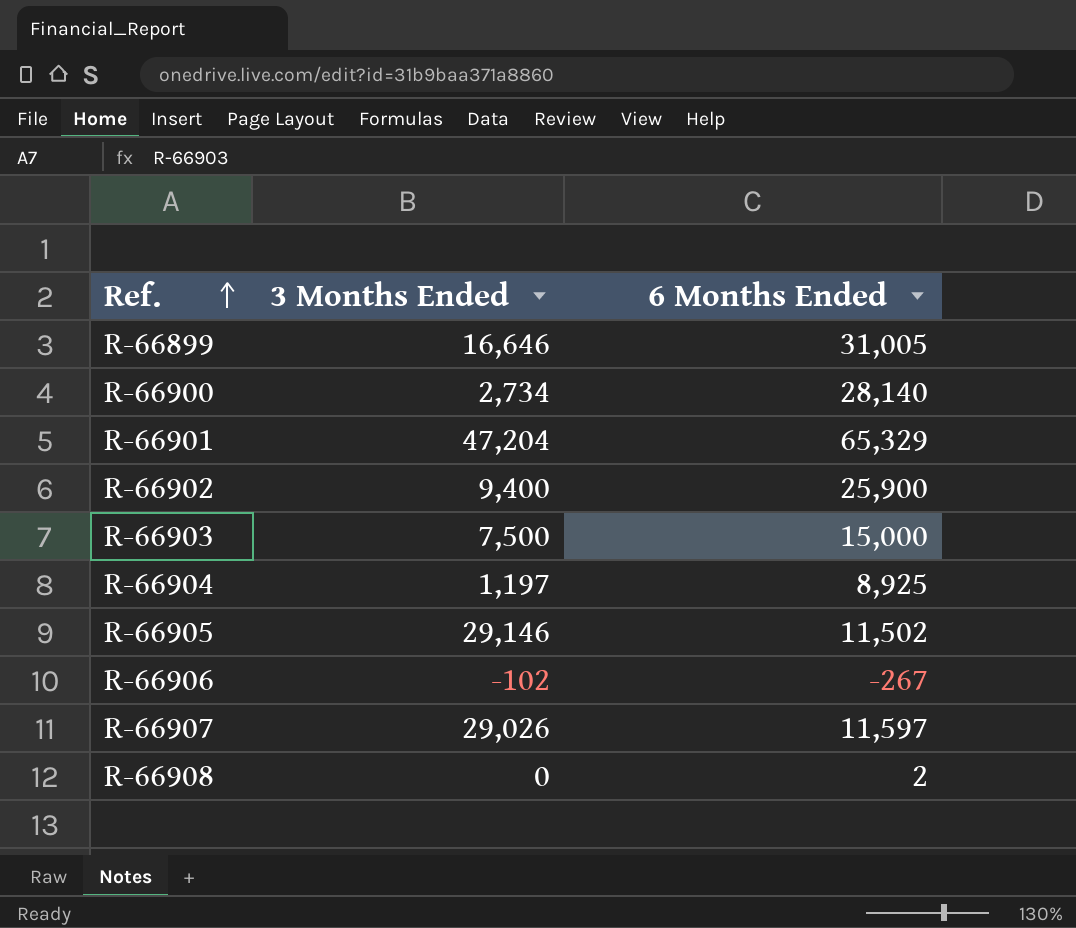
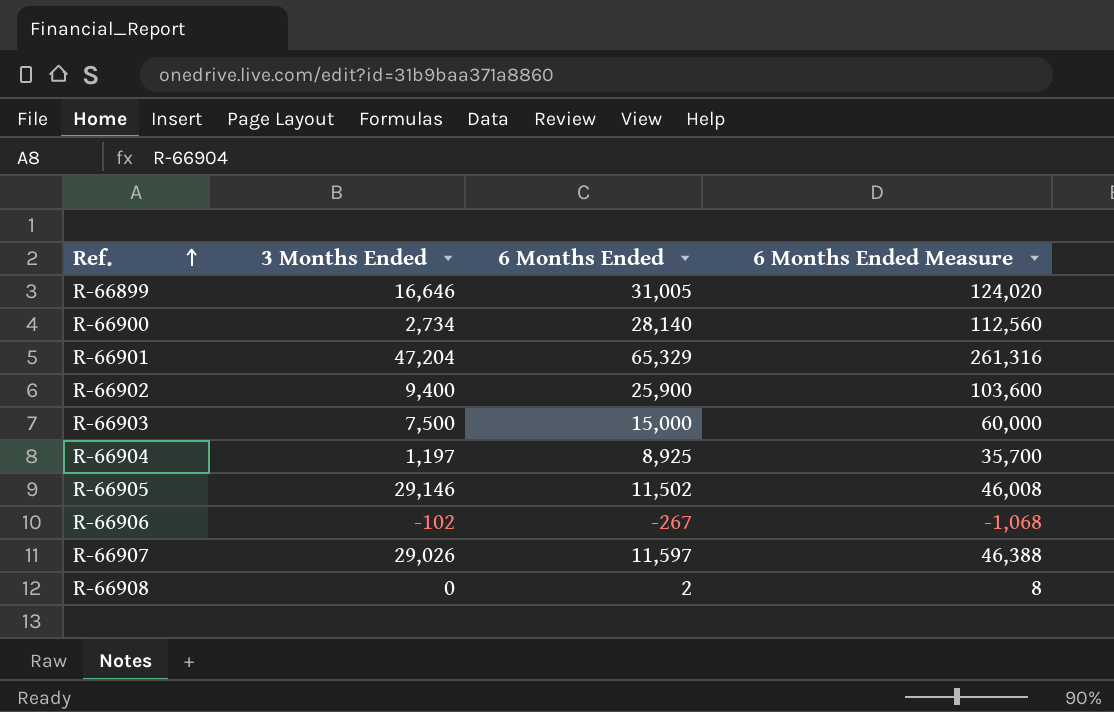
column 6 Months Ended Measure | formula: none -> [6 Months Ended] * 4

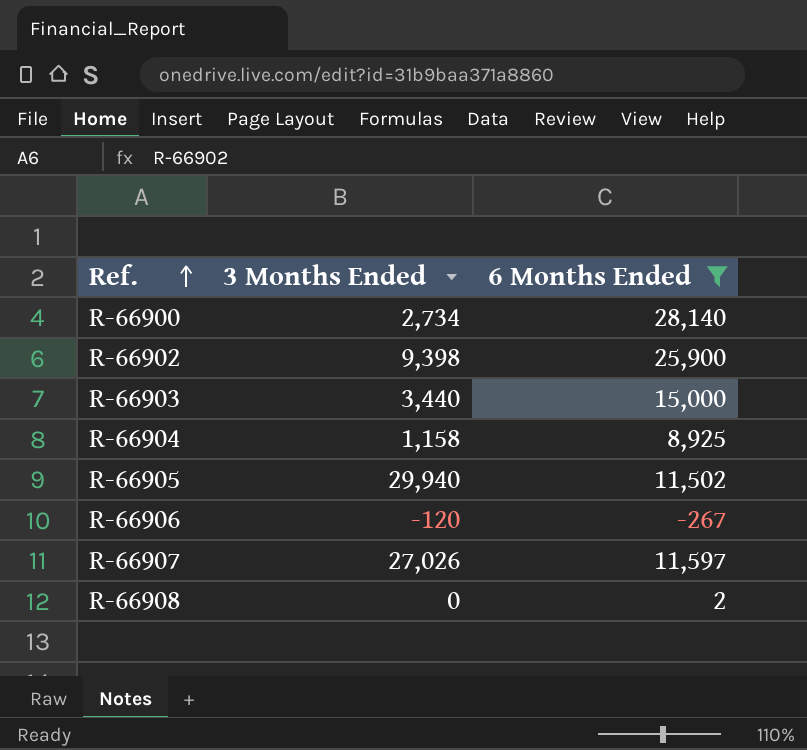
filter: none -> 6 Months Ended <= 28,140
column 6 Months Ended Measure | formula: [6 Months Ended] * 4 -> none
R-66902 | 3 Months Ended: 9,400 -> 9,398
R-66903 | 3 Months Ended: 7,500 -> 3,440
R-66904 | 3 Months Ended: 1,197 -> 1,158
R-66905 | 3 Months Ended: 29,146 -> 29,940
R-66906 | 3 Months Ended: -102 -> -120
R-66907 | 3 Months Ended: 29,026 -> 27,026

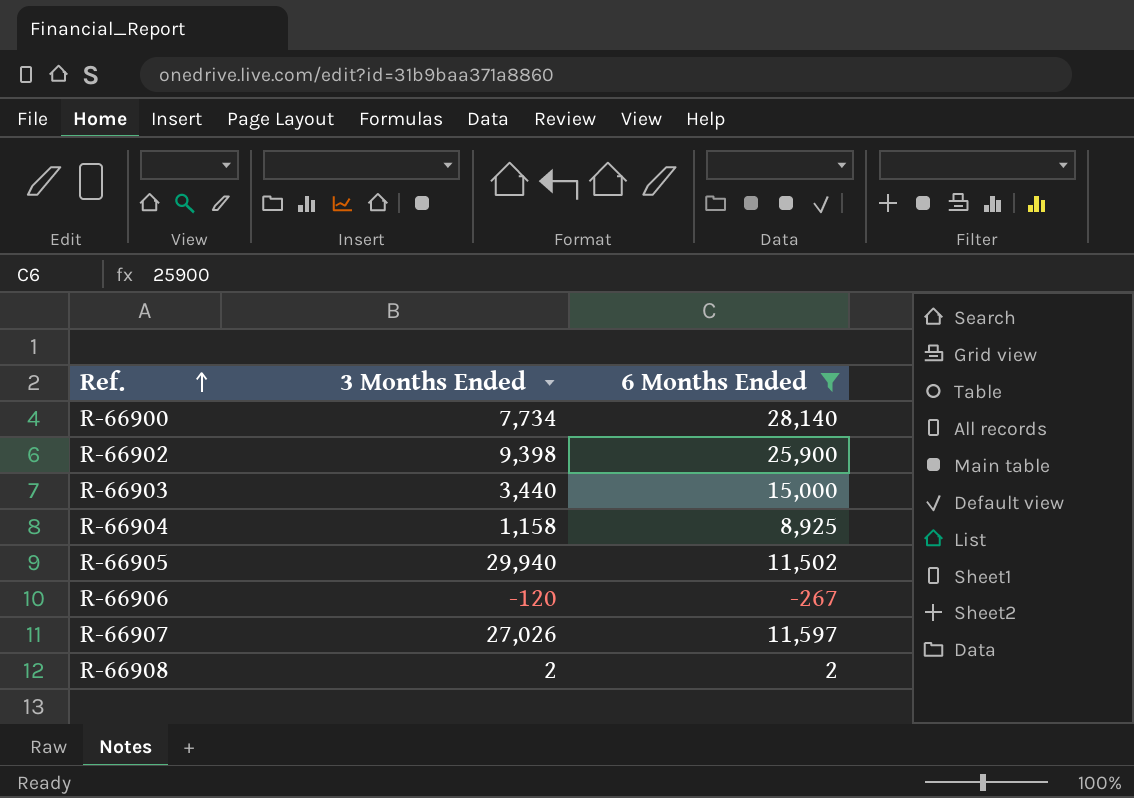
R-66900 | 3 Months Ended: 2,734 -> 7,734
R-66908 | 3 Months Ended: 0 -> 2

